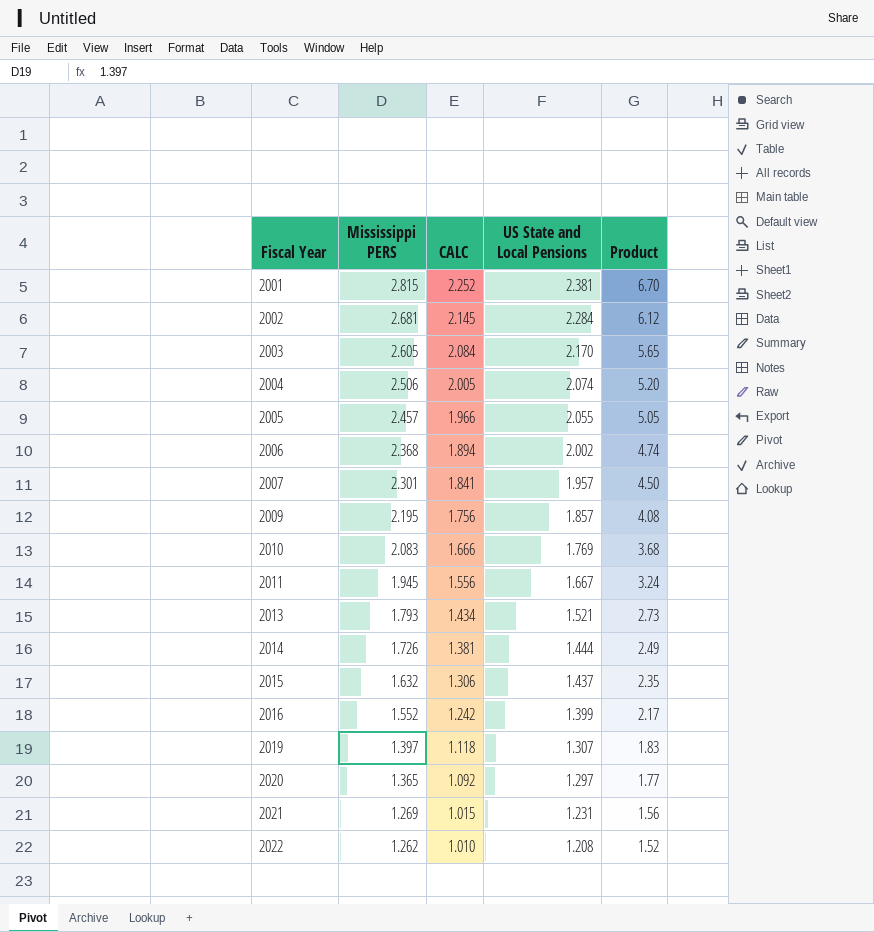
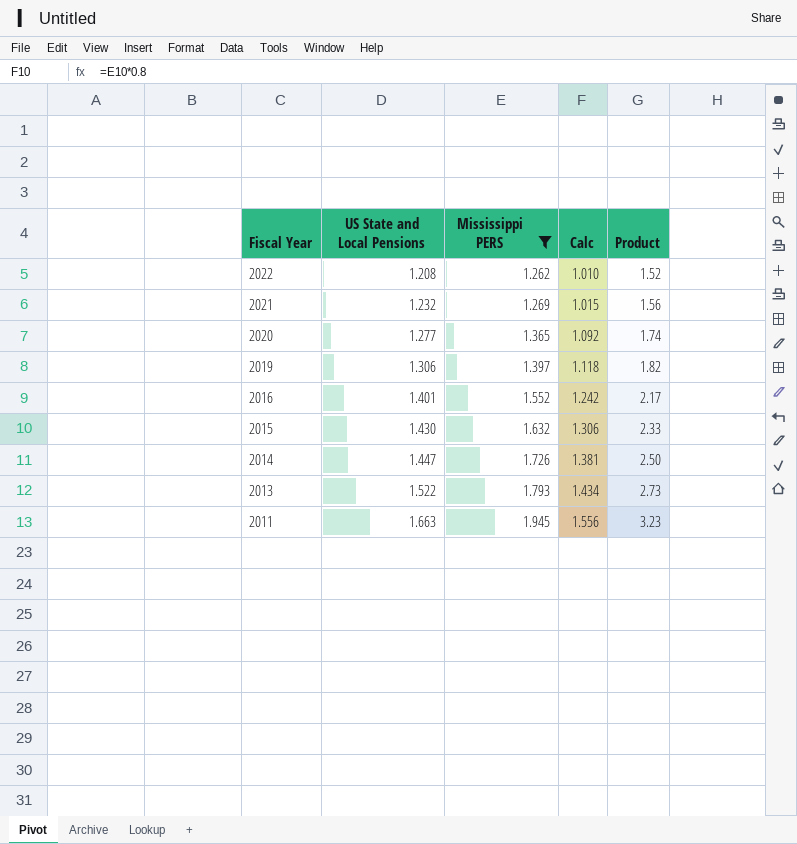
filter: none -> Mississippi PERS <= 1.945
row order: Fiscal Year ascending -> Fiscal Year descending
column US State and Local Pensions | position: 4 -> 2
column name: CALC -> Calc
2021 | US State and Local Pensions: 1.231 -> 1.232
2020 | US State and Local Pensions: 1.297 -> 1.277
2020 | Product: 1.77 -> 1.74
2019 | US State and Local Pensions: 1.307 -> 1.306
2019 | Product: 1.83 -> 1.82
2016 | US State and Local Pensions: 1.399 -> 1.401
2015 | US State and Local Pensions: 1.437 -> 1.430
2015 | Product: 2.35 -> 2.33
2014 | US State and Local Pensions: 1.444 -> 1.447
2014 | Product: 2.49 -> 2.50
2013 | US State and Local Pensions: 1.521 -> 1.522
2011 | US State and Local Pensions: 1.667 -> 1.663
2011 | Product: 3.24 -> 3.23

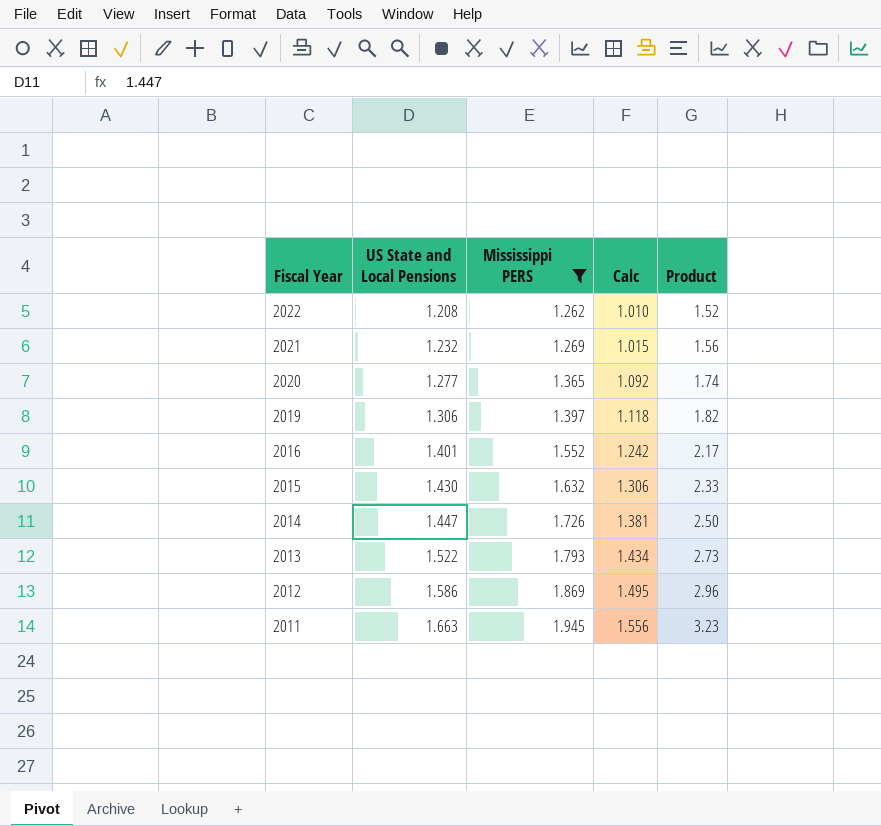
row 2012: none -> 1.586 | 1.869 | 1.495 | 2.96

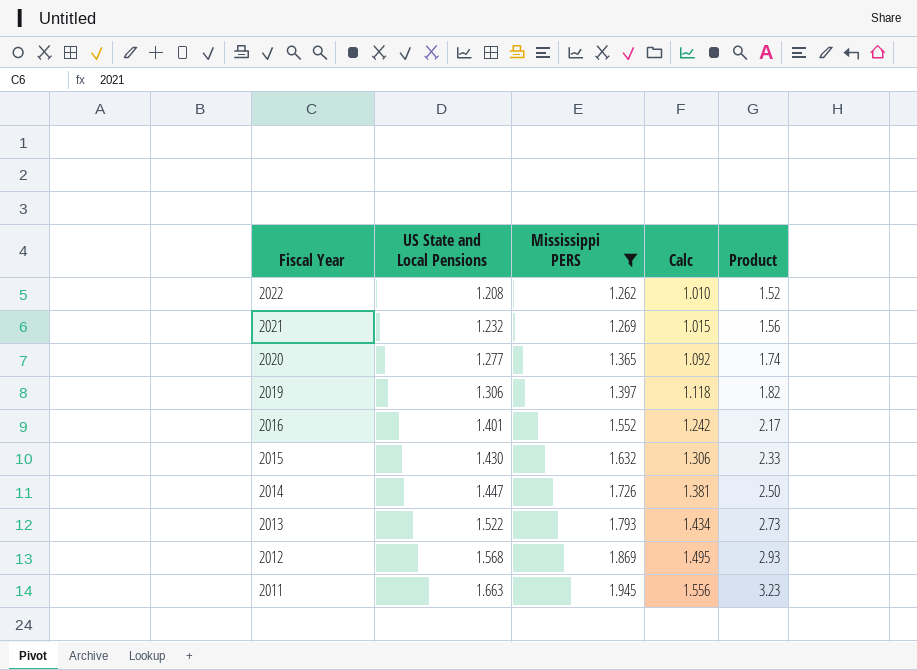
2012 | US State and Local Pensions: 1.586 -> 1.568
2012 | Product: 2.96 -> 2.93

